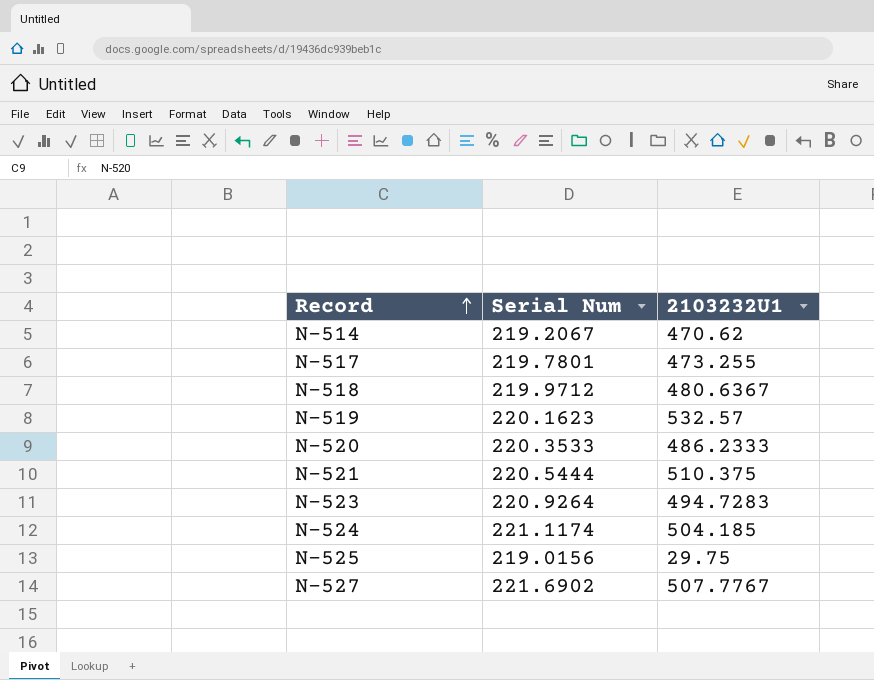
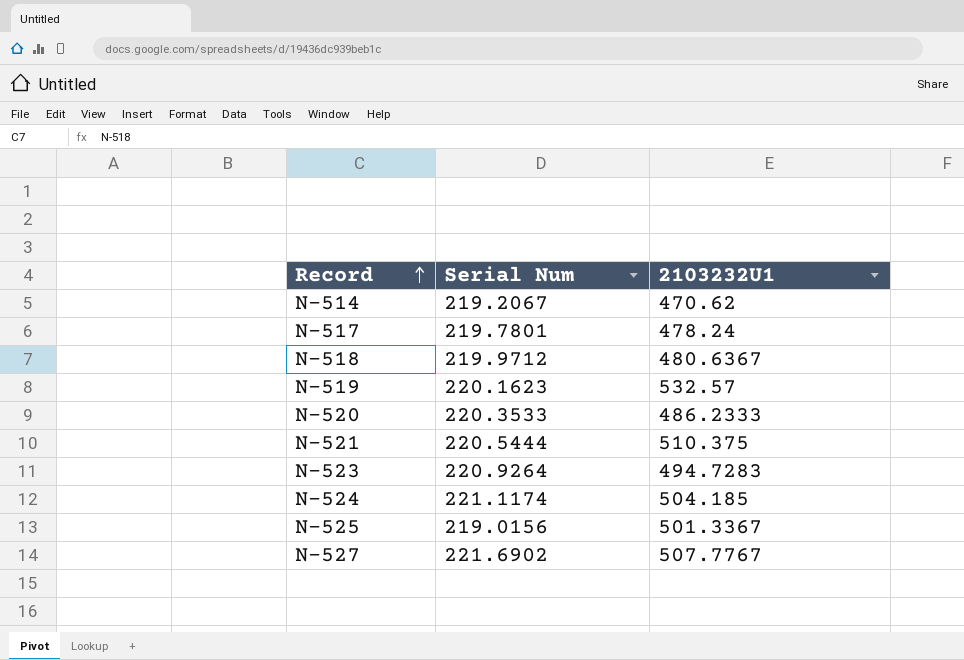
N-517 | 2103232U1: 473.255 -> 478.24
N-525 | 2103232U1: 29.75 -> 501.3367

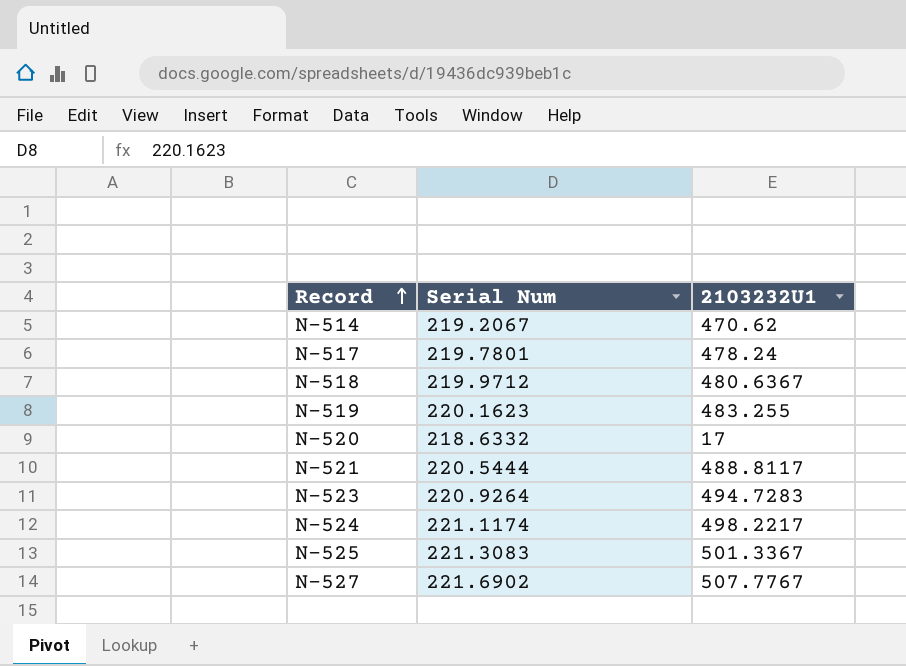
N-519 | 2103232U1: 532.57 -> 483.255
N-520 | Serial Num: 220.3533 -> 218.6332
N-520 | 2103232U1: 486.2333 -> 17
N-521 | 2103232U1: 510.375 -> 488.8117
N-524 | 2103232U1: 504.185 -> 498.2217
N-525 | Serial Num: 219.0156 -> 221.3083

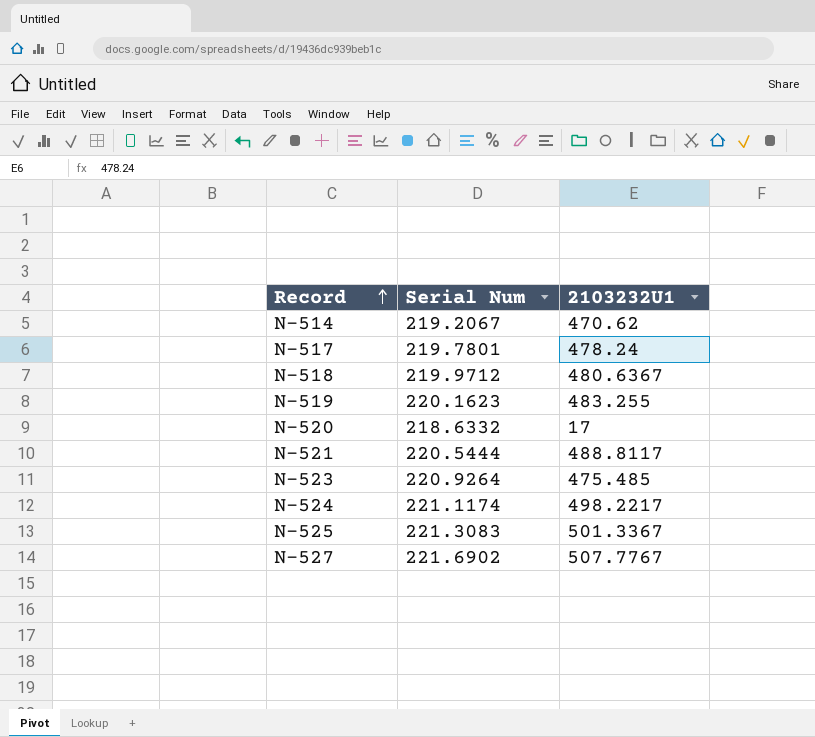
N-523 | 2103232U1: 494.7283 -> 475.485

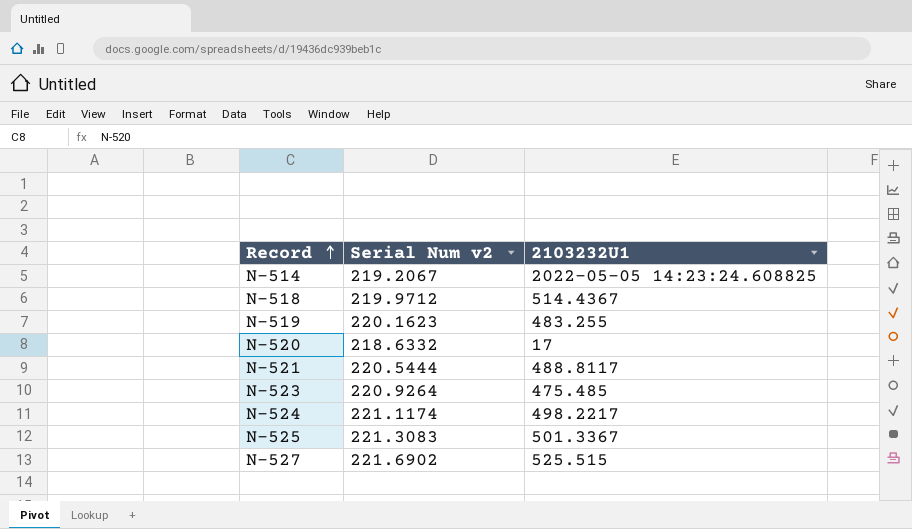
column name: Serial Num -> Serial Num v2
row N-517: 219.7801 | 478.24 -> none
N-514 | 2103232U1: 470.62 -> 2022-05-05 14:23:24.608825
N-518 | 2103232U1: 480.6367 -> 514.4367
N-527 | 2103232U1: 507.7767 -> 525.515

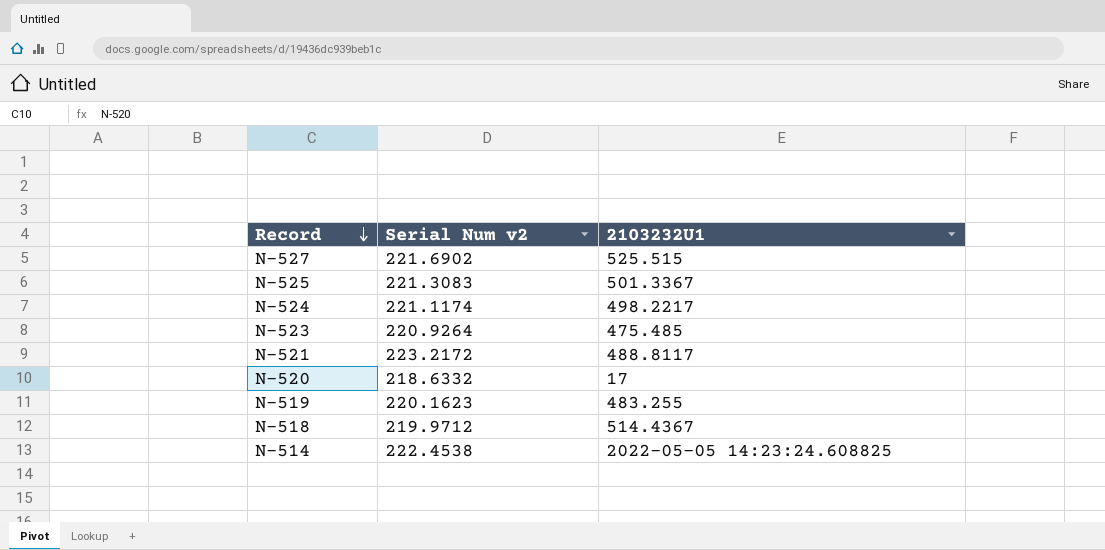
row order: Record ascending -> Record descending
N-521 | Serial Num v2: 220.5444 -> 223.2172
N-514 | Serial Num v2: 219.2067 -> 222.4538

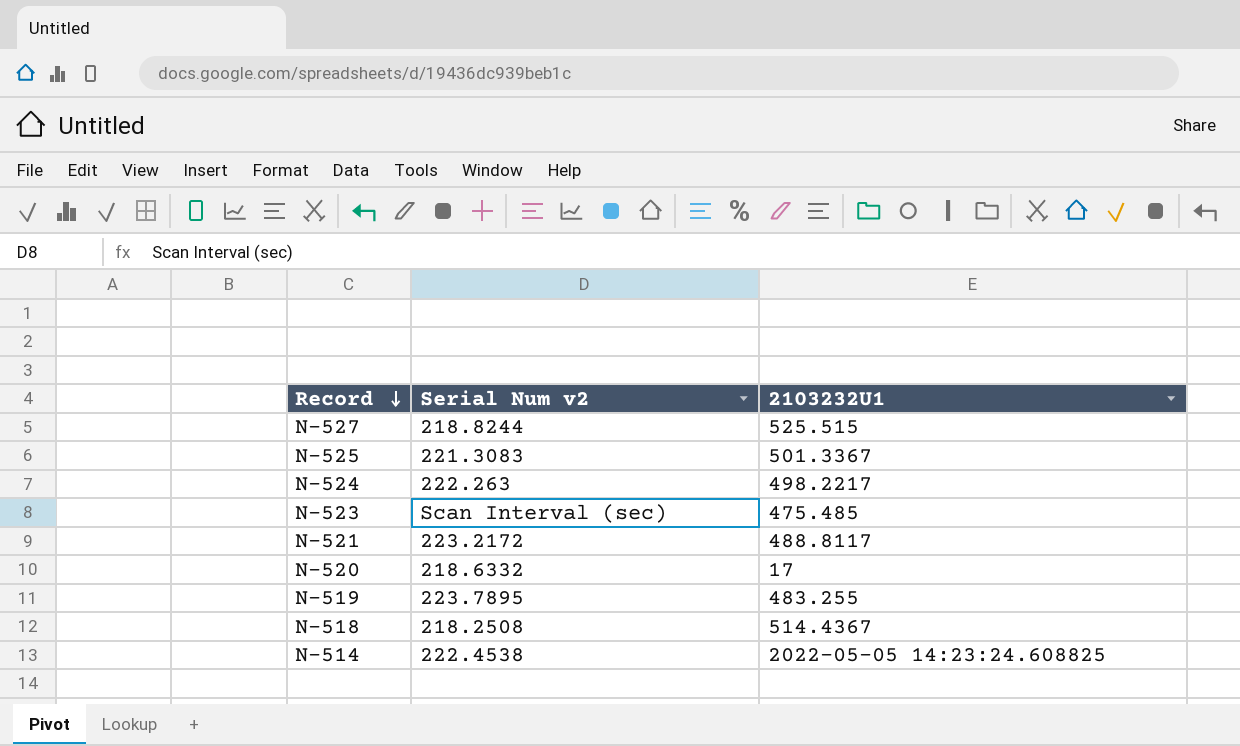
N-527 | Serial Num v2: 221.6902 -> 218.8244
N-524 | Serial Num v2: 221.1174 -> 222.263
N-523 | Serial Num v2: 220.9264 -> Scan Interval (sec)
N-519 | Serial Num v2: 220.1623 -> 223.7895
N-518 | Serial Num v2: 219.9712 -> 218.2508

